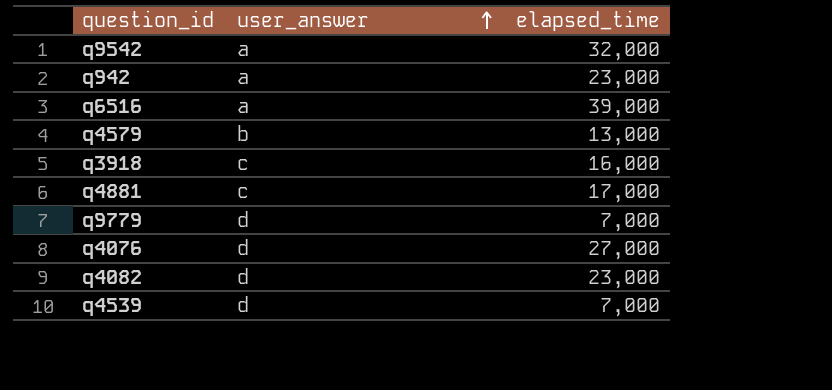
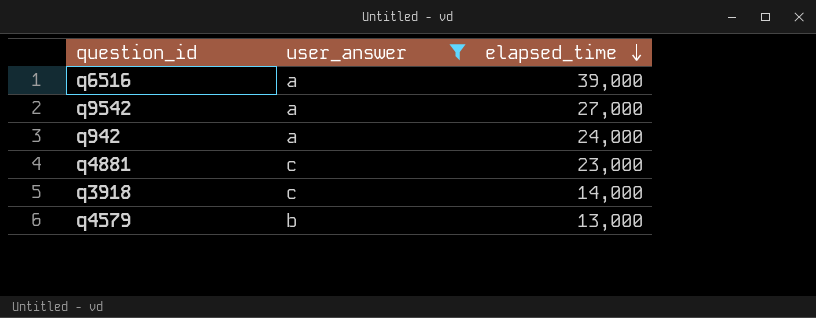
filter: none -> user_answer != d
row order: user_answer ascending -> elapsed_time descending
q9542 | elapsed_time: 32,000 -> 27,000
q942 | elapsed_time: 23,000 -> 24,000
q4881 | elapsed_time: 17,000 -> 23,000
q3918 | elapsed_time: 16,000 -> 14,000

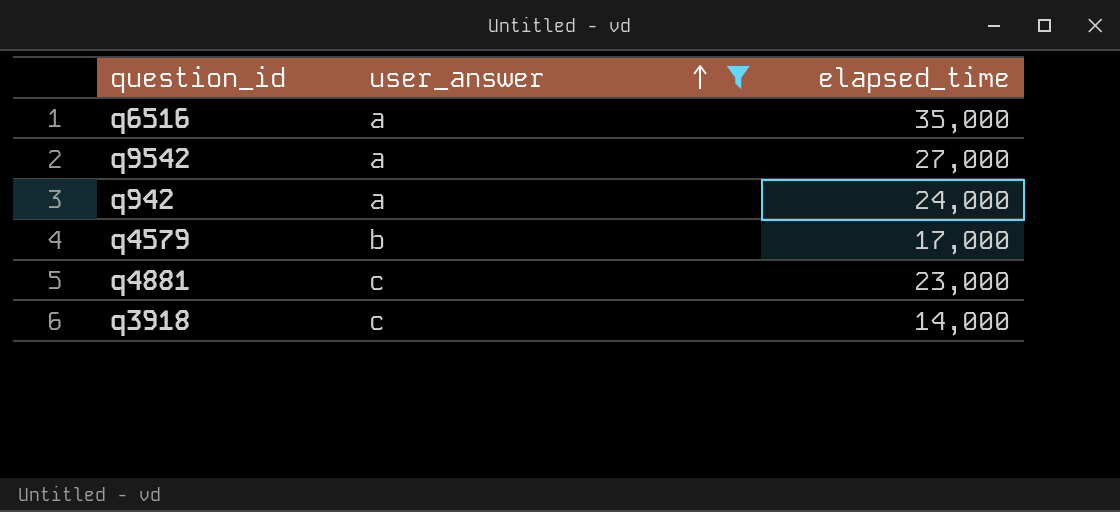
row order: elapsed_time descending -> user_answer ascending
q6516 | elapsed_time: 39,000 -> 35,000
q4579 | elapsed_time: 13,000 -> 17,000

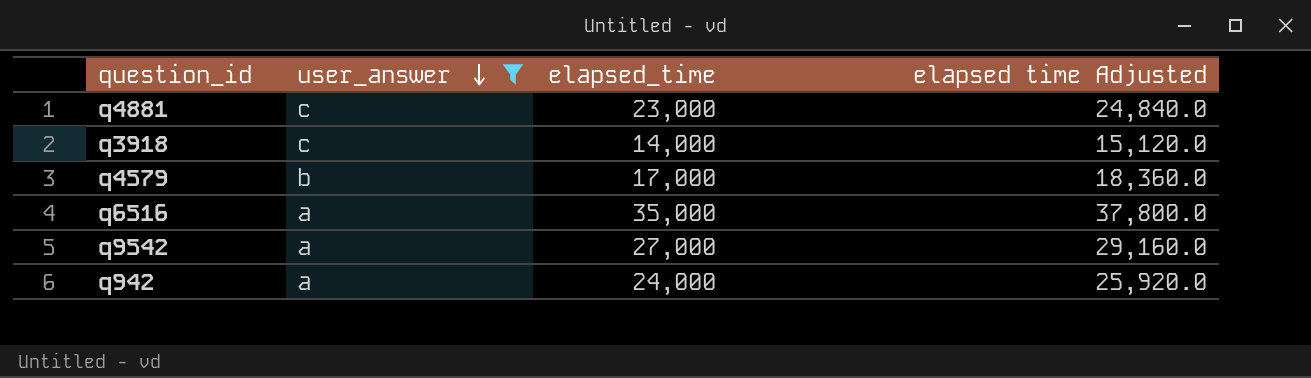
row order: user_answer ascending -> user_answer descending
column elapsed time Adjusted | formula: none -> [elapsed_time] * 1.08

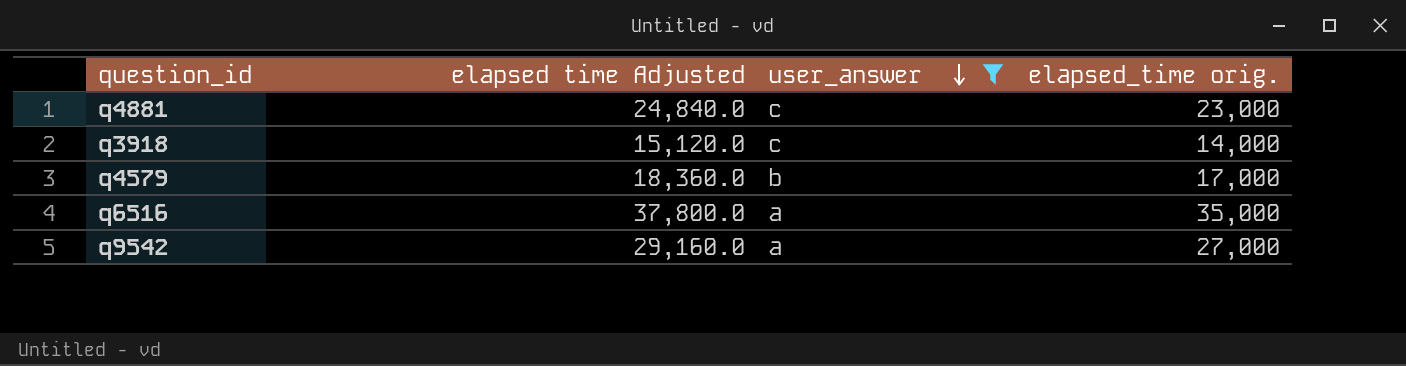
column elapsed time Adjusted | position: 4 -> 2
column name: elapsed_time -> elapsed_time orig.
row q942: a | 24,000 | 25,920.0 -> none

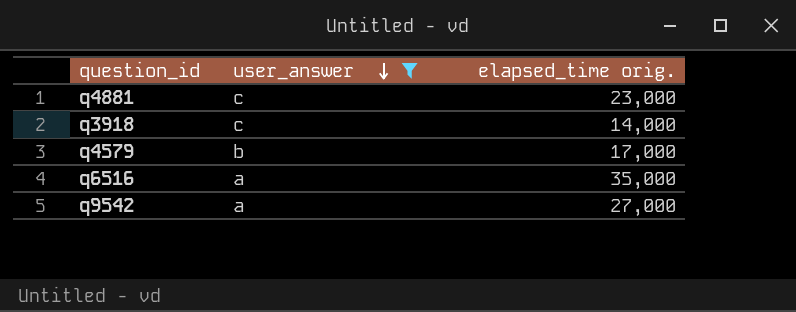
column elapsed time Adjusted | formula: [elapsed_time orig.] * 1.08 -> none

